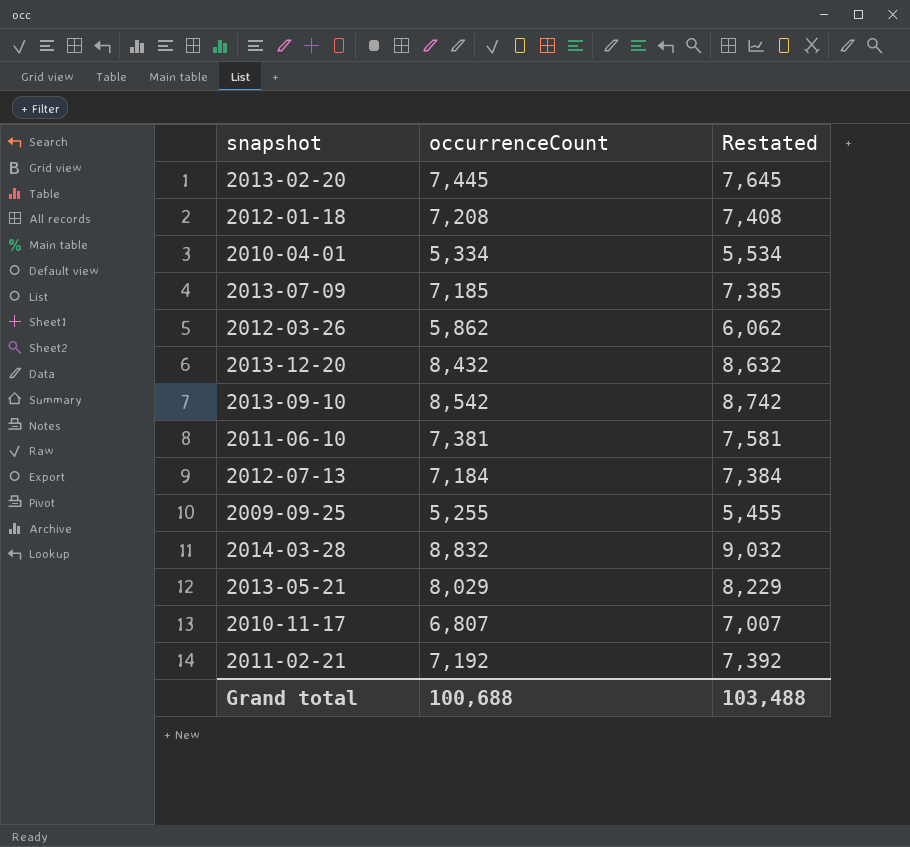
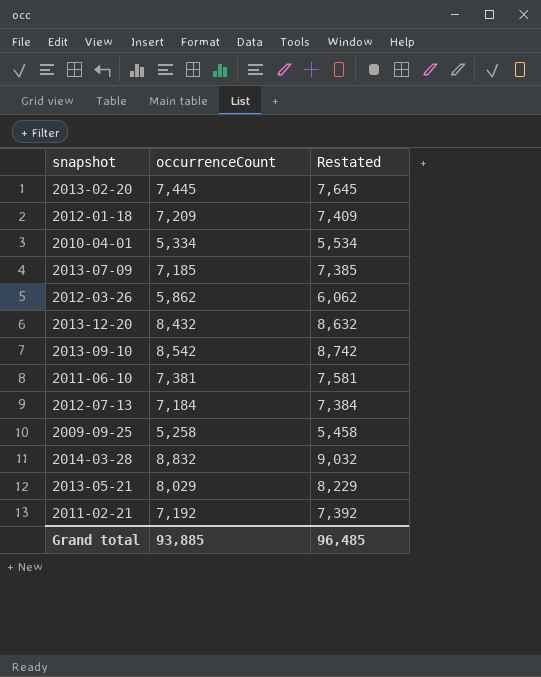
row 2010-11-17: 6,807 | 7,007 -> none
2012-01-18 | occurrenceCount: 7,208 -> 7,209
2012-01-18 | Restated: 7,408 -> 7,409
2009-09-25 | occurrenceCount: 5,255 -> 5,258
2009-09-25 | Restated: 5,455 -> 5,458
Grand total | occurrenceCount: 100,688 -> 93,885
Grand total | Restated: 103,488 -> 96,485

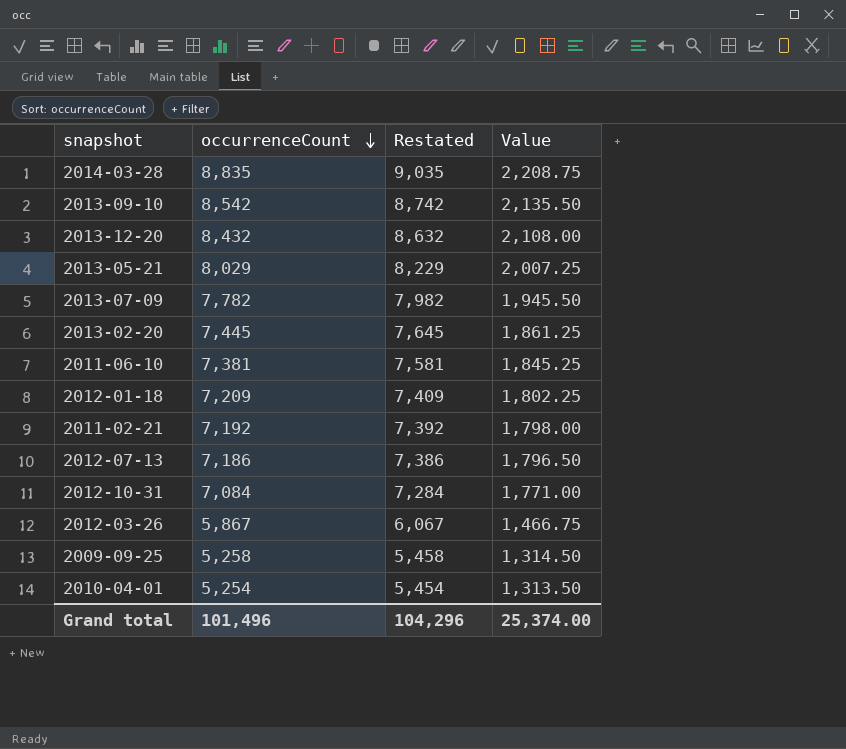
row order: none -> occurrenceCount descending
column Value | formula: none -> [occurrenceCount] * 0.25
2014-03-28 | occurrenceCount: 8,832 -> 8,835
2014-03-28 | Restated: 9,032 -> 9,035
2013-07-09 | occurrenceCount: 7,185 -> 7,782
2013-07-09 | Restated: 7,385 -> 7,982
2012-07-13 | occurrenceCount: 7,184 -> 7,186
2012-07-13 | Restated: 7,384 -> 7,386
row 2012-10-31: none -> 7,084 | 7,284 | 1,771.00
2012-03-26 | occurrenceCount: 5,862 -> 5,867
2012-03-26 | Restated: 6,062 -> 6,067
2010-04-01 | occurrenceCount: 5,334 -> 5,254
2010-04-01 | Restated: 5,534 -> 5,454
Grand total | occurrenceCount: 93,885 -> 101,496
Grand total | Restated: 96,485 -> 104,296

